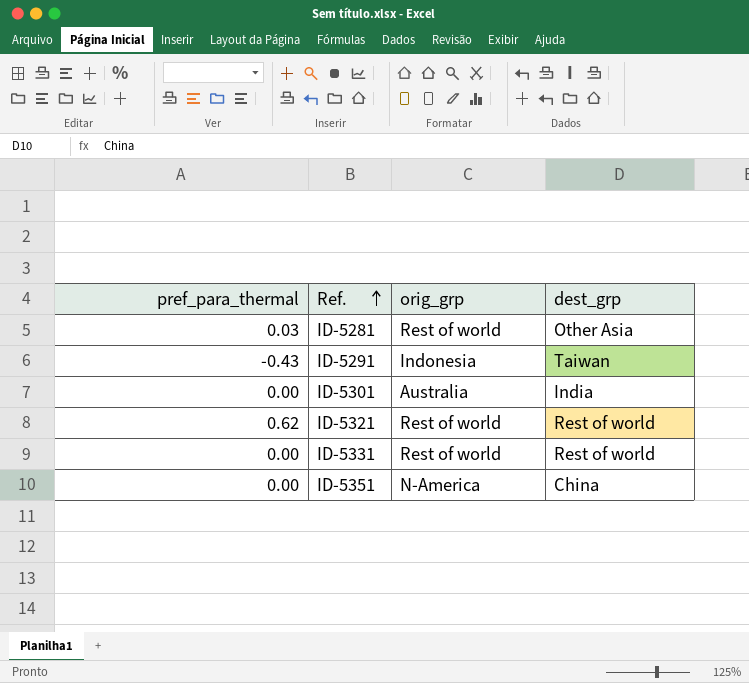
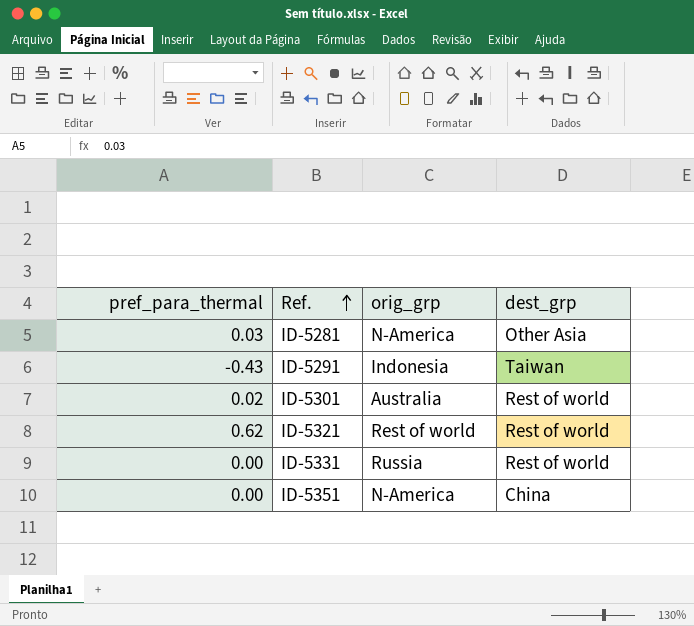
ID-5281 | orig_grp: Rest of world -> N-America
ID-5301 | pref_para_thermal: 0.00 -> 0.02
ID-5301 | dest_grp: India -> Rest of world
ID-5331 | orig_grp: Rest of world -> Russia

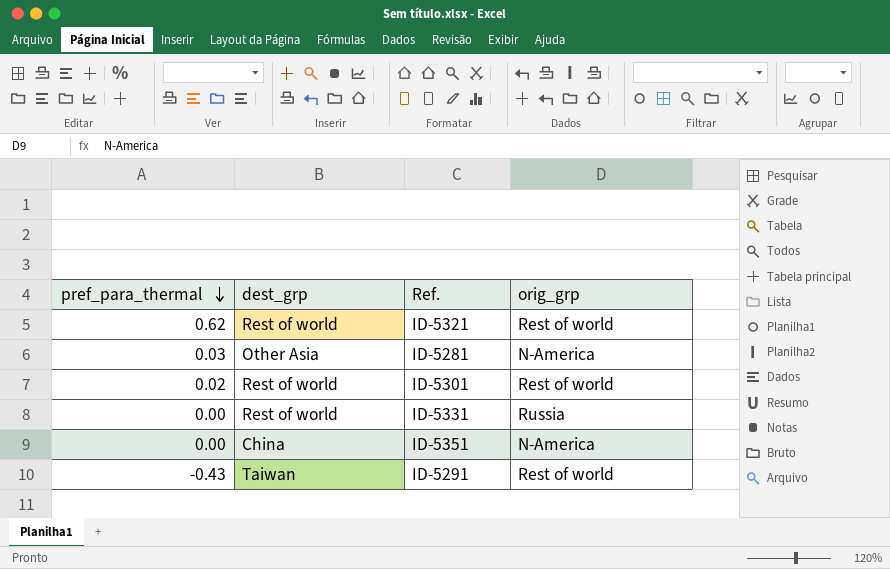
row order: Ref. ascending -> pref_para_thermal descending
column dest_grp | position: 4 -> 2
ID-5301 | orig_grp: Australia -> Rest of world
ID-5291 | orig_grp: Indonesia -> Rest of world

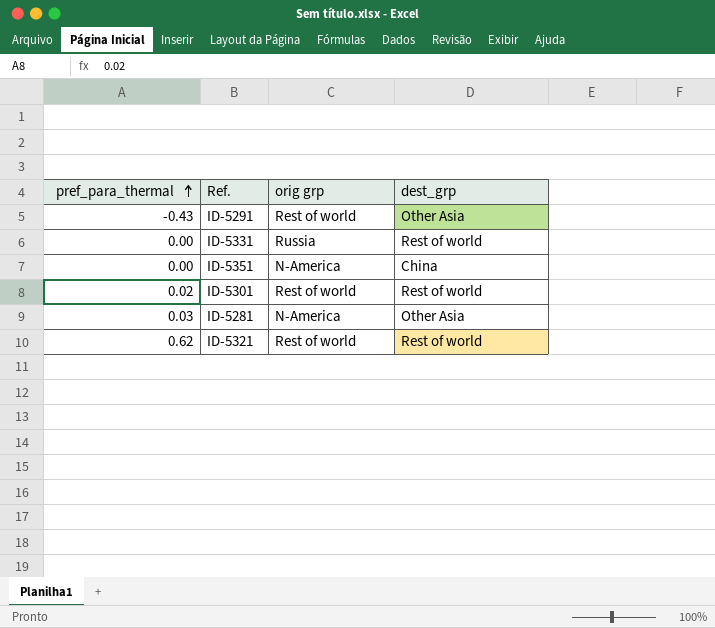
row order: pref_para_thermal descending -> pref_para_thermal ascending
column name: orig_grp -> orig grp
column dest_grp | position: 2 -> 4
ID-5291 | dest_grp: Taiwan -> Other Asia

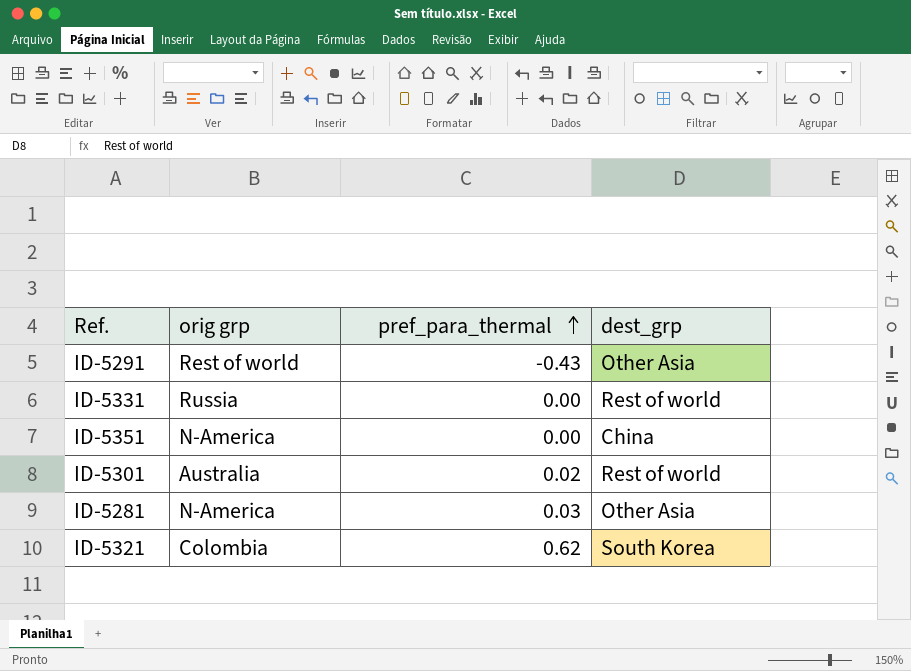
column pref_para_thermal | position: 1 -> 3
ID-5301 | orig grp: Rest of world -> Australia
ID-5321 | orig grp: Rest of world -> Colombia
ID-5321 | dest_grp: Rest of world -> South Korea

